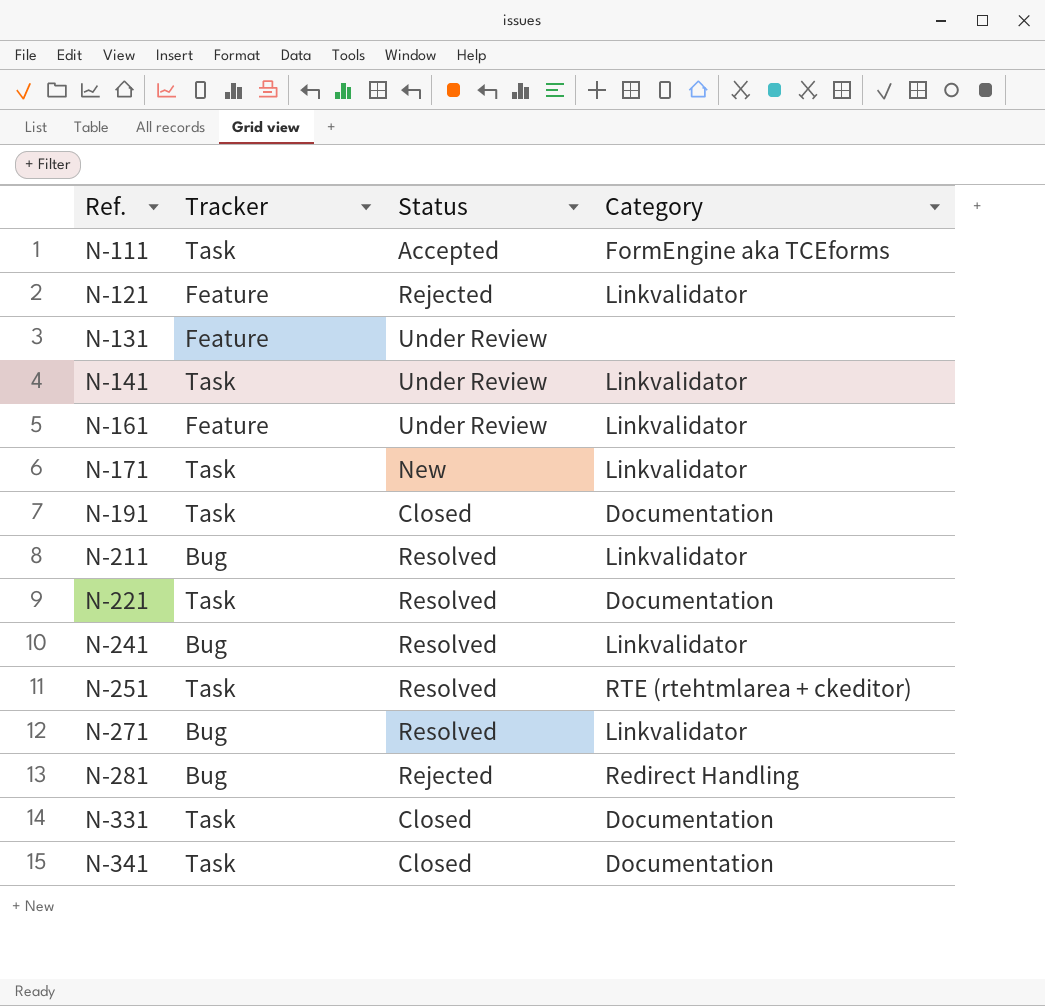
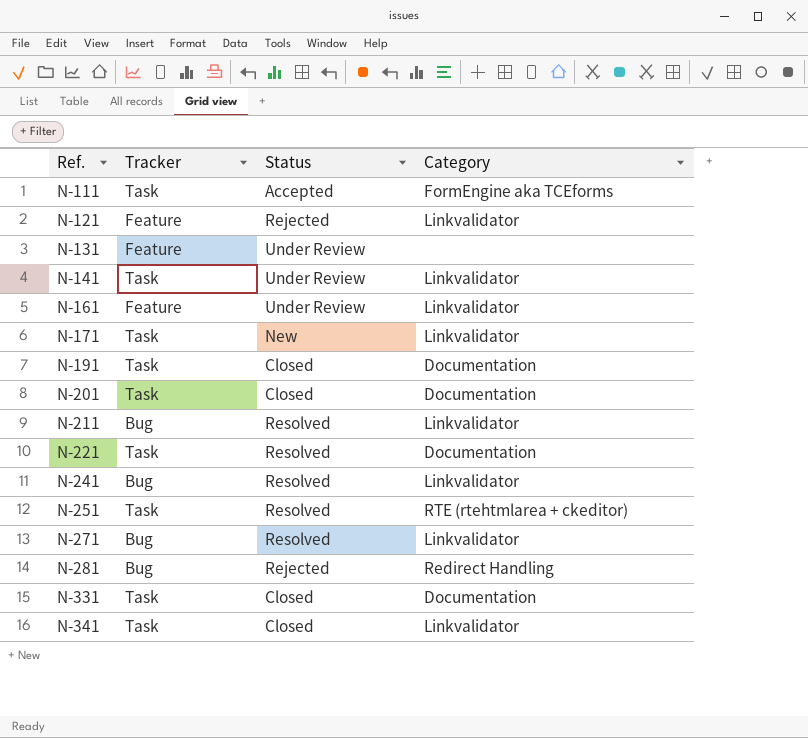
row N-201: none -> Task | Closed | Documentation
N-341 | Category: Documentation -> Linkvalidator

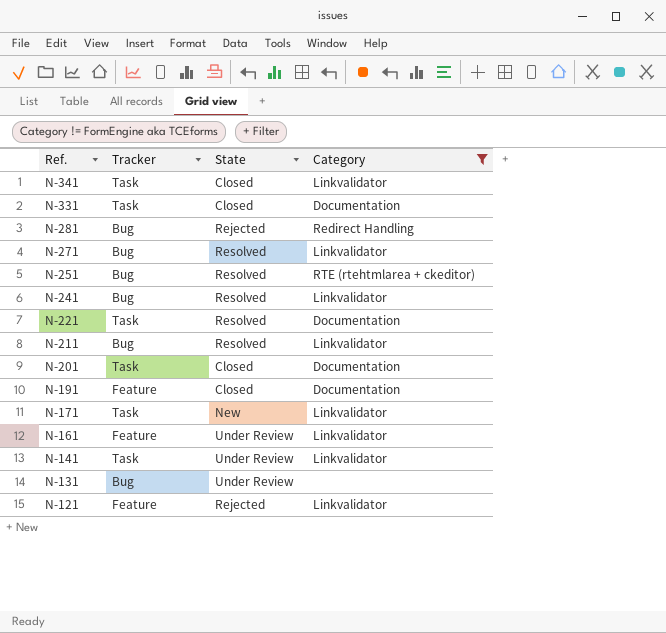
filter: none -> Category != FormEngine aka TCEforms
row order: Ref. ascending -> Ref. descending
column name: Status -> State
N-251 | Tracker: Task -> Bug
N-191 | Tracker: Task -> Feature
N-131 | Tracker: Feature -> Bug

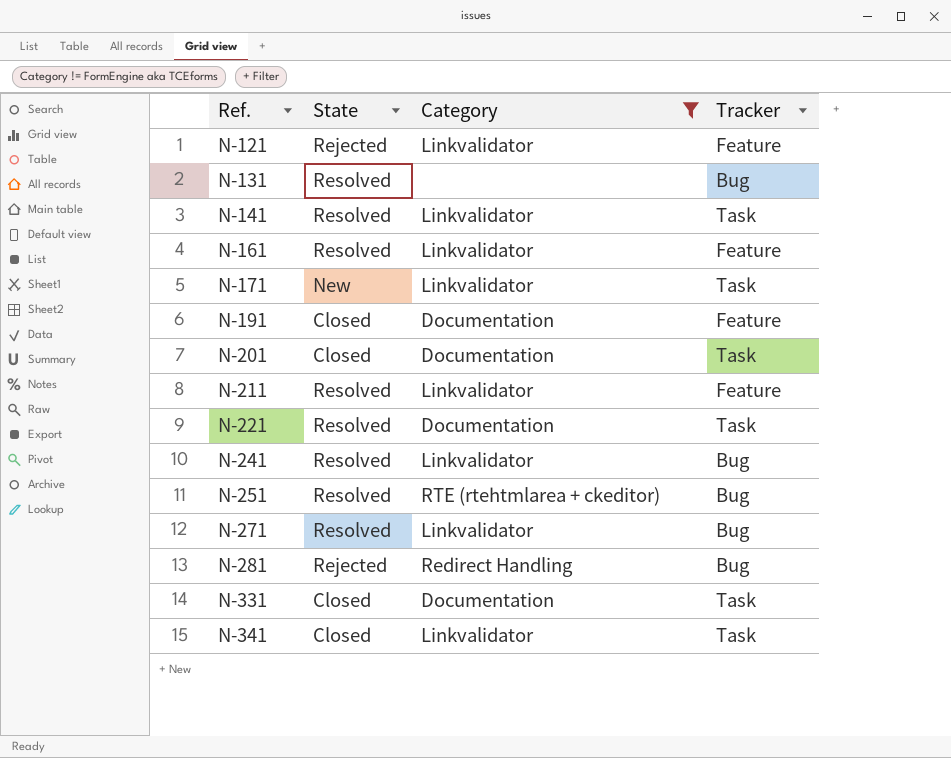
row order: Ref. descending -> Ref. ascending
column Tracker | position: 2 -> 4
N-131 | State: Under Review -> Resolved
N-141 | State: Under Review -> Resolved
N-161 | State: Under Review -> Resolved
N-211 | Tracker: Bug -> Feature

